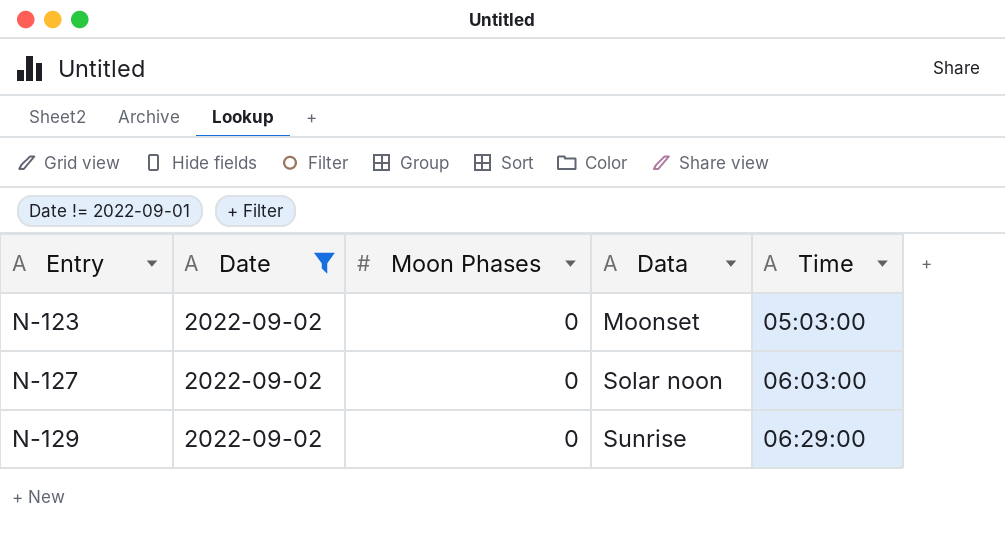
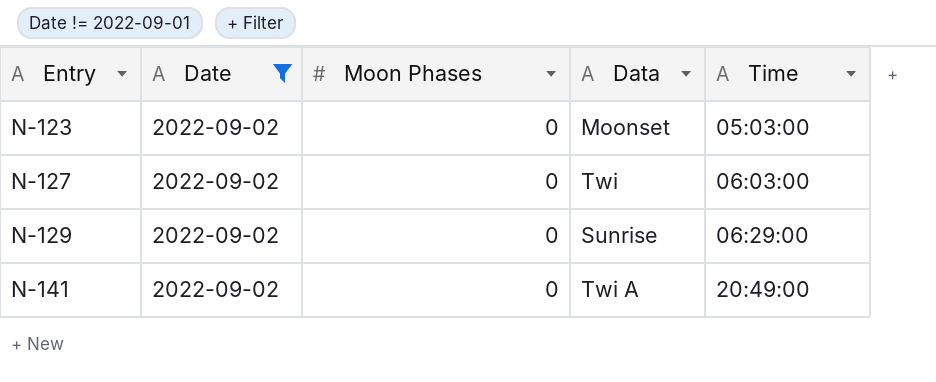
N-127 | Data: Solar noon -> Twi
row N-141: none -> 2022-09-02 | 0 | Twi A | 20:49:00

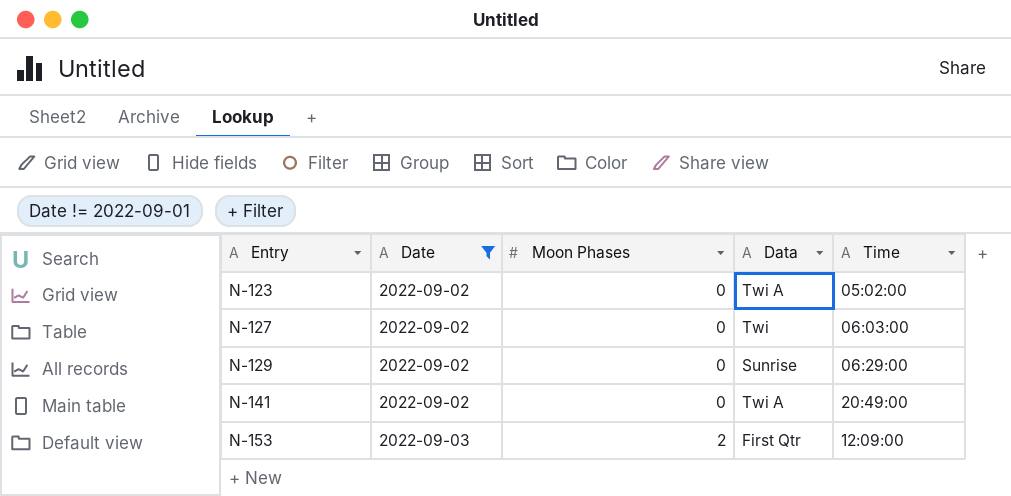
N-123 | Data: Moonset -> Twi A
N-123 | Time: 05:03:00 -> 05:02:00
row N-153: none -> 2022-09-03 | 2 | First Qtr | 12:09:00

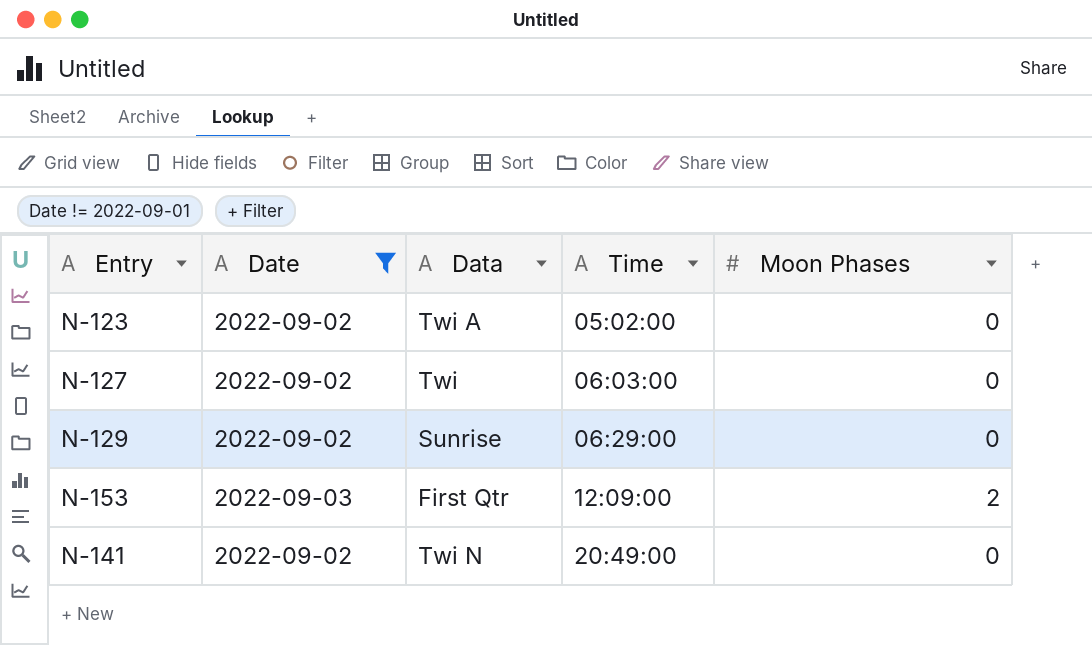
row order: Entry ascending -> Time ascending
column Moon Phases | position: 3 -> 5
N-141 | Data: Twi A -> Twi N

